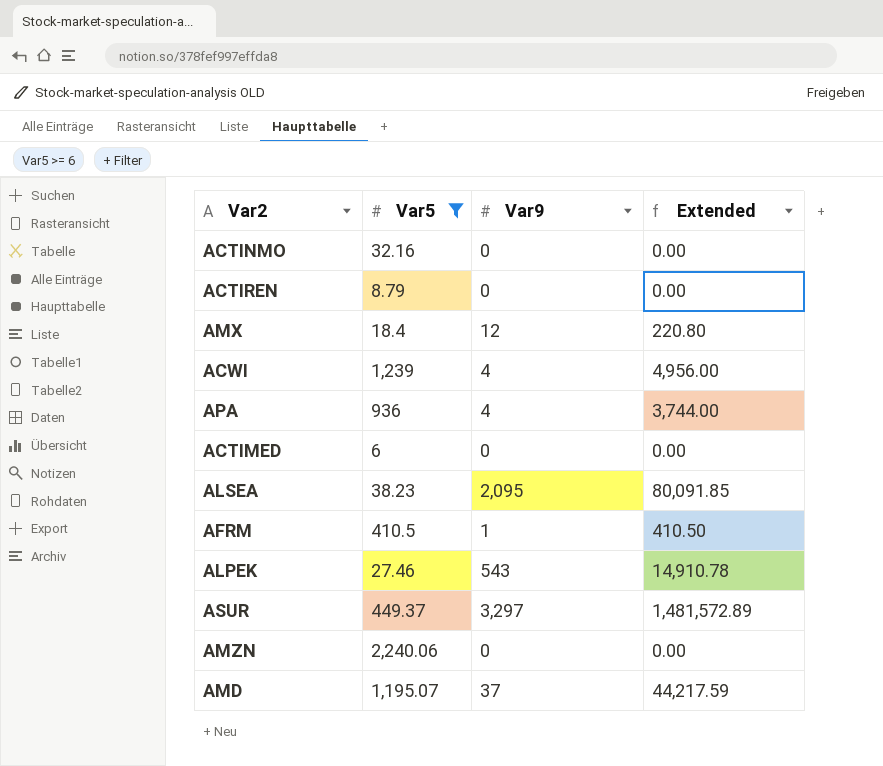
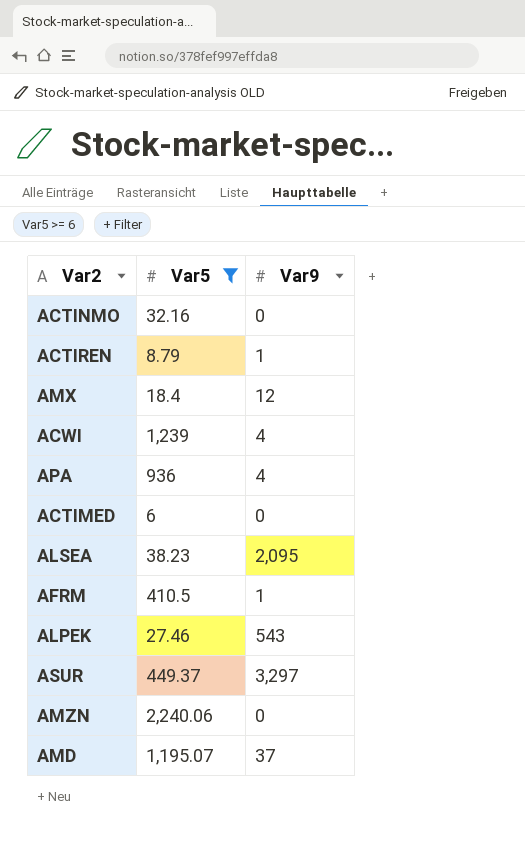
column Extended | formula: [Var5] * [Var9] -> none
ACTIREN | Var9: 0 -> 1

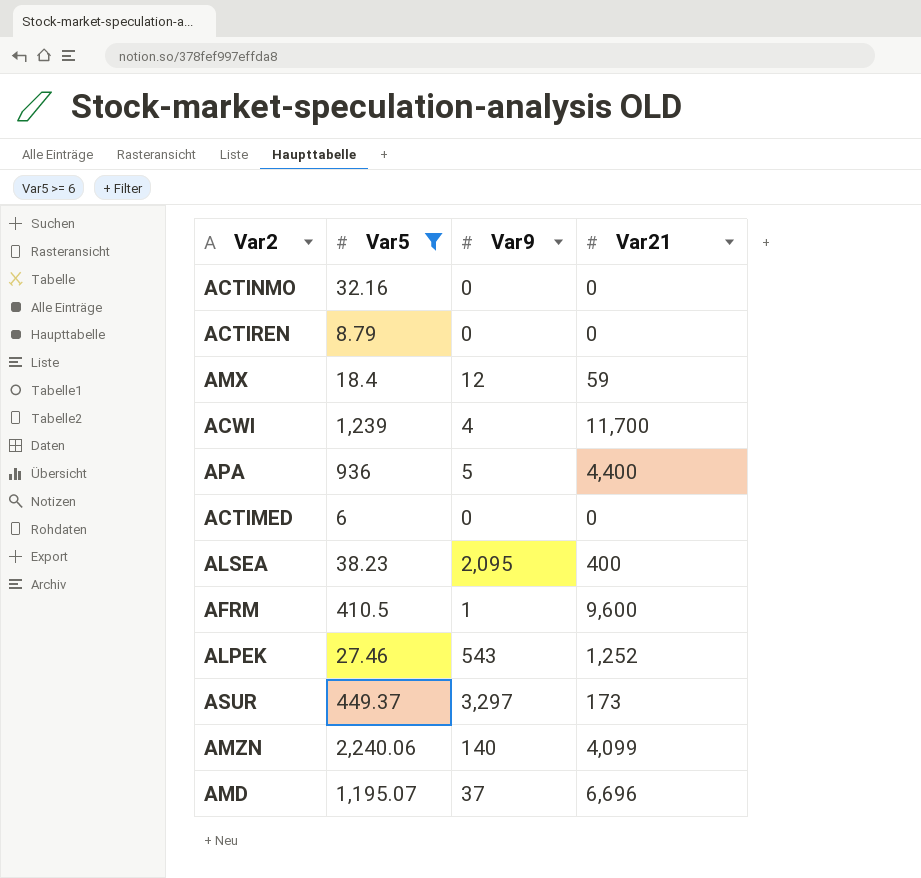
column Var21 | position: none -> 4
ACTIREN | Var9: 1 -> 0
APA | Var9: 4 -> 5
AMZN | Var9: 0 -> 140

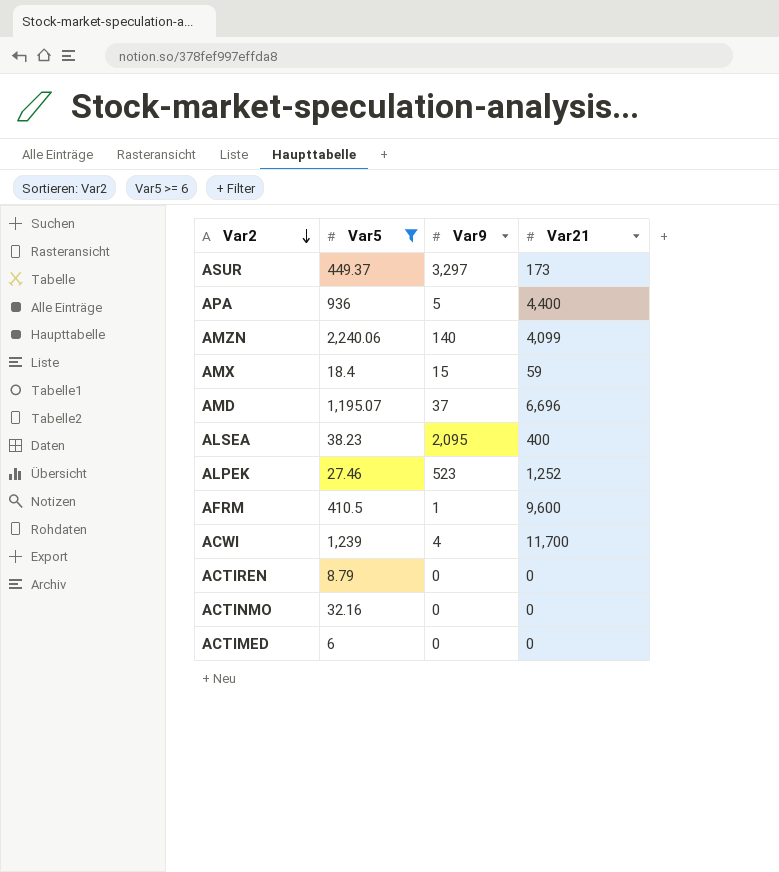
row order: none -> Var2 descending
AMX | Var9: 12 -> 15
ALPEK | Var9: 543 -> 523

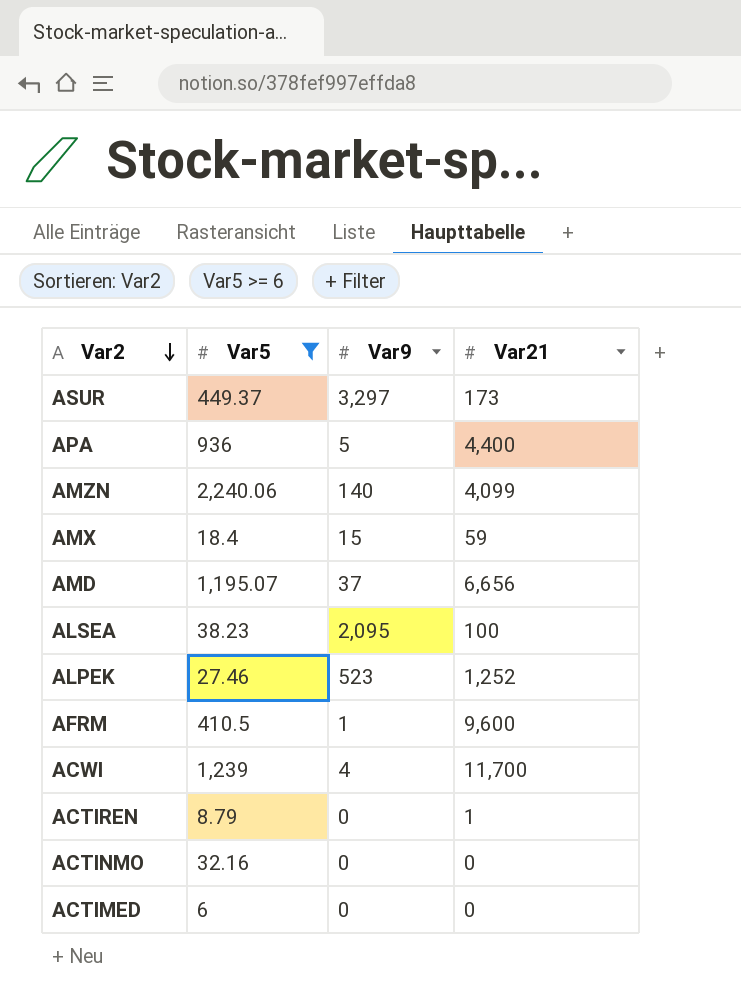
AMD | Var21: 6,696 -> 6,656
ALSEA | Var21: 400 -> 100
ACTIREN | Var21: 0 -> 1

